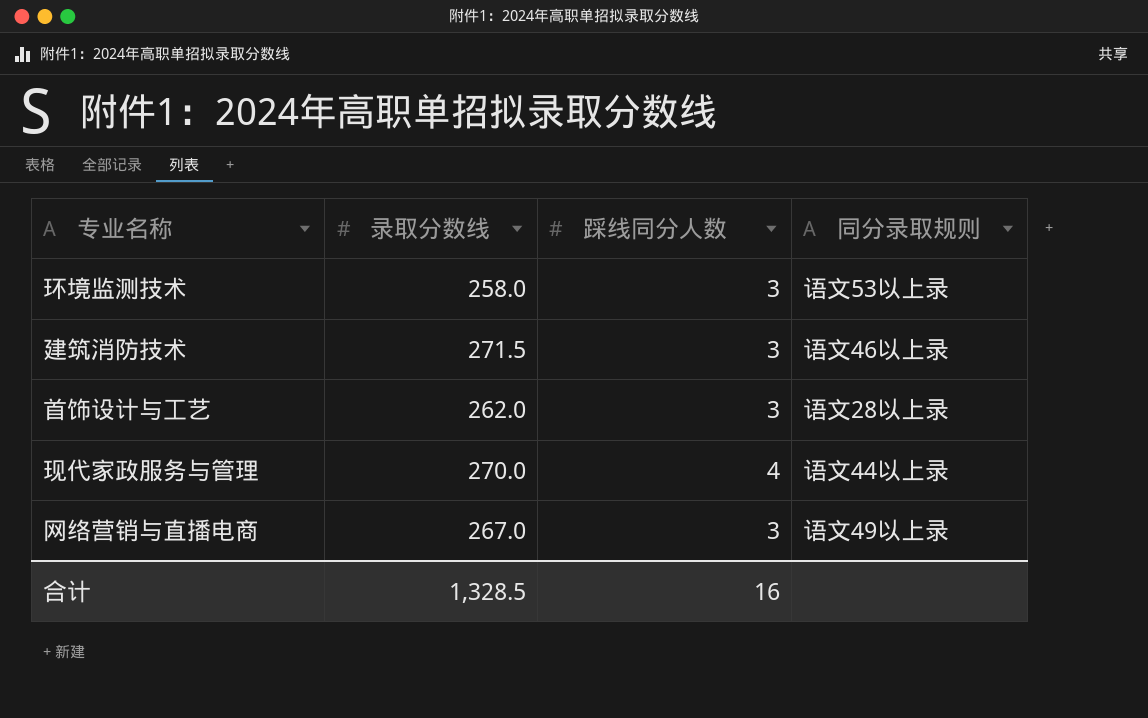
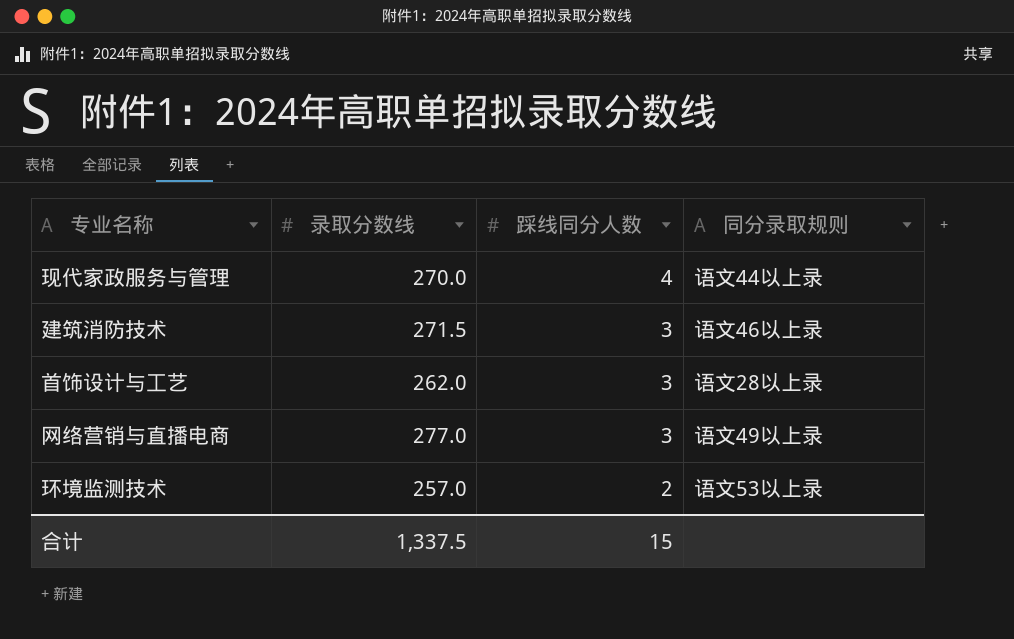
row order: none -> 踩线同分人数 descending
网络营销与直播电商 | 录取分数线: 267.0 -> 277.0
环境监测技术 | 录取分数线: 258.0 -> 257.0
环境监测技术 | 踩线同分人数: 3 -> 2
合计 | 录取分数线: 1,328.5 -> 1,337.5
合计 | 踩线同分人数: 16 -> 15

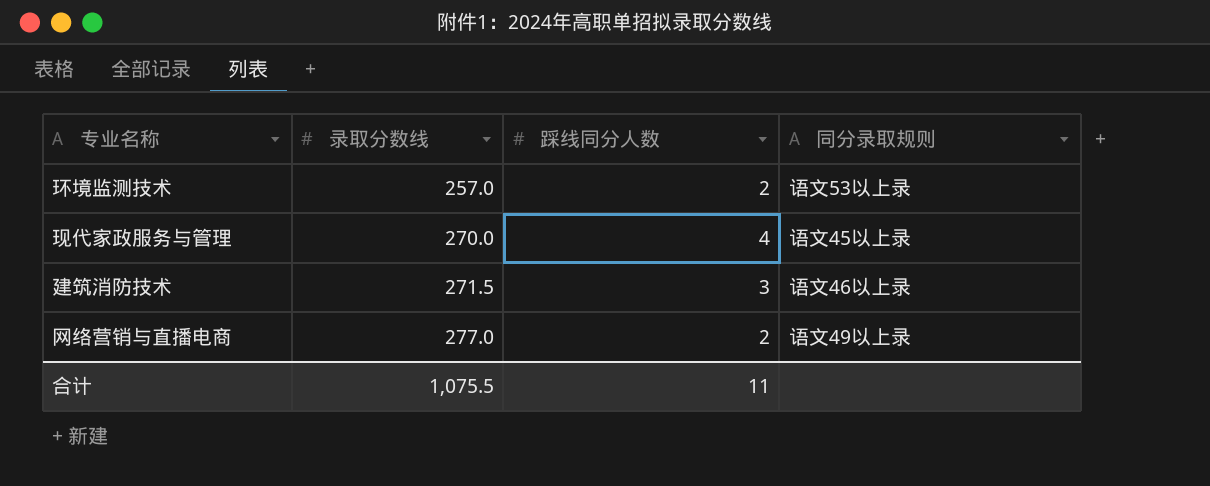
row order: 踩线同分人数 descending -> 录取分数线 ascending
row 首饰设计与工艺: 262.0 | 3 | 语文28以上录 -> none
现代家政服务与管理 | 同分录取规则: 语文44以上录 -> 语文45以上录
网络营销与直播电商 | 踩线同分人数: 3 -> 2
合计 | 录取分数线: 1,337.5 -> 1,075.5
合计 | 踩线同分人数: 15 -> 11

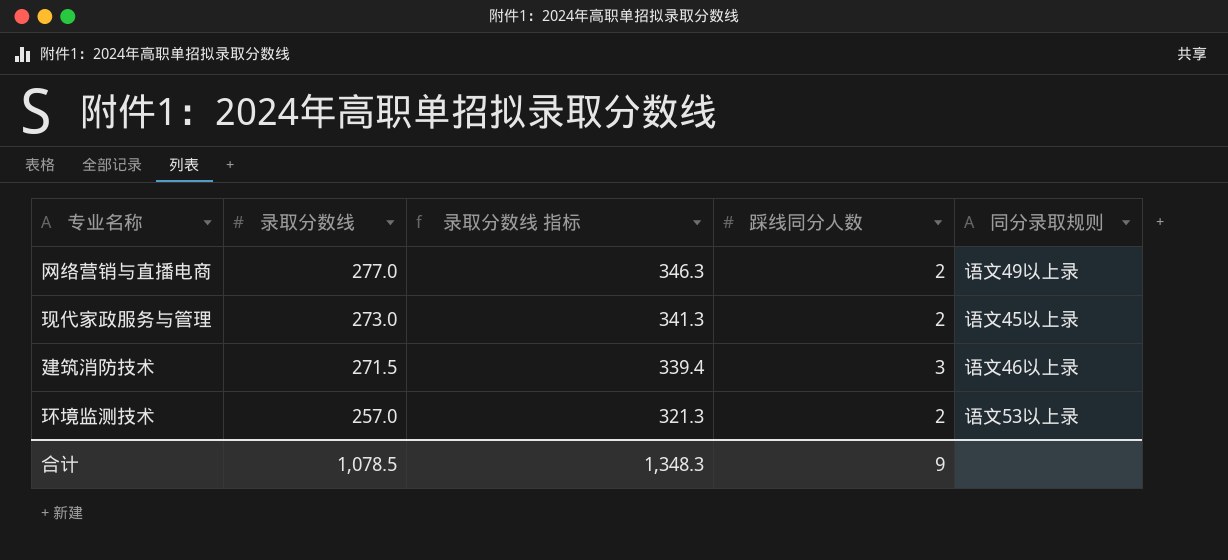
row order: 录取分数线 ascending -> 录取分数线 descending
column 录取分数线 指标 | formula: none -> [录取分数线] * 1.25
现代家政服务与管理 | 录取分数线: 270.0 -> 273.0
现代家政服务与管理 | 踩线同分人数: 4 -> 2
合计 | 录取分数线: 1,075.5 -> 1,078.5
合计 | 踩线同分人数: 11 -> 9

